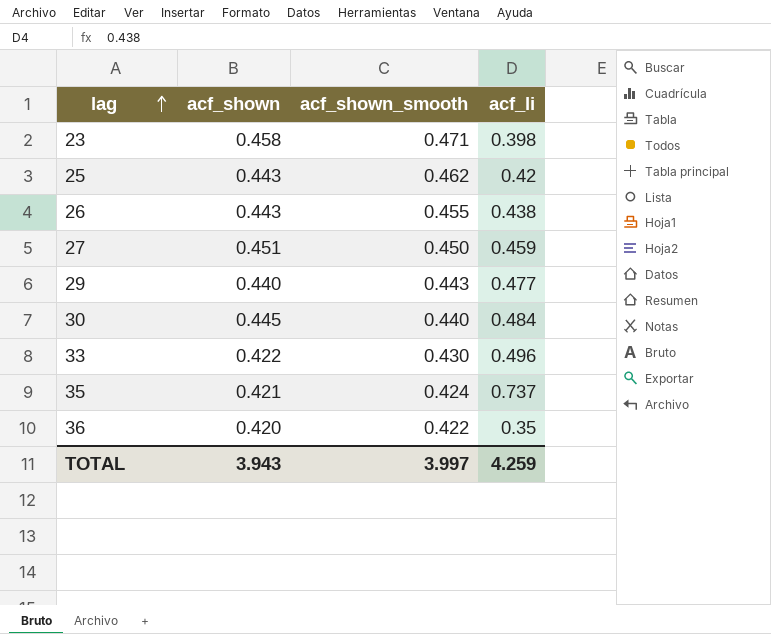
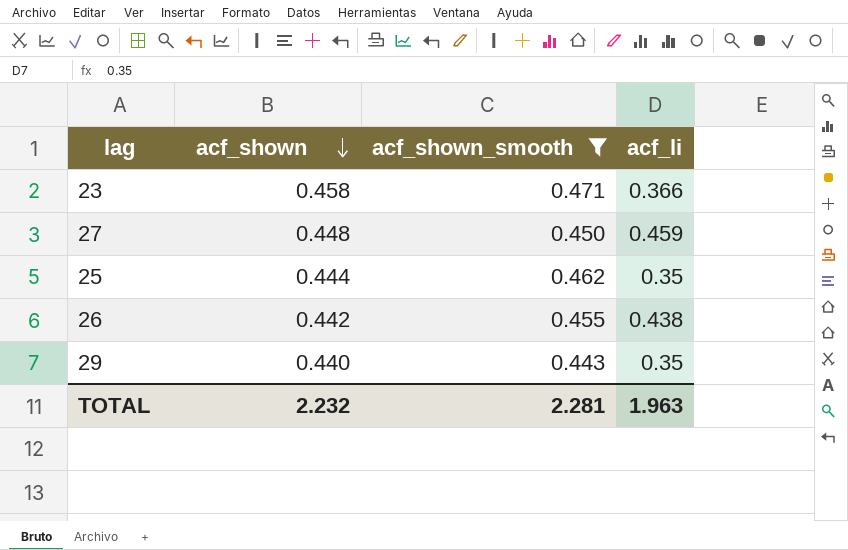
filter: none -> acf_shown_smooth >= 0.443
row order: lag ascending -> acf_shown descending
23 | acf_li: 0.398 -> 0.366
27 | acf_shown: 0.451 -> 0.448
25 | acf_shown: 0.443 -> 0.444
25 | acf_li: 0.42 -> 0.35
26 | acf_shown: 0.443 -> 0.442
29 | acf_li: 0.477 -> 0.35
TOTAL | acf_shown: 3.943 -> 2.232
TOTAL | acf_shown_smooth: 3.997 -> 2.281
TOTAL | acf_li: 4.259 -> 1.963

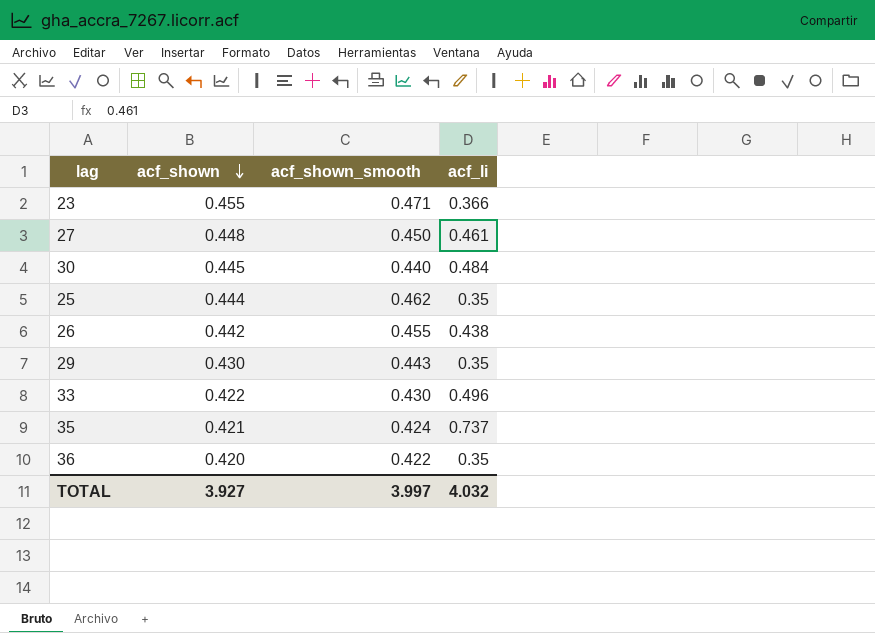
filter: acf_shown_smooth >= 0.443 -> none
23 | acf_shown: 0.458 -> 0.455
27 | acf_li: 0.459 -> 0.461
29 | acf_shown: 0.440 -> 0.430
TOTAL | acf_shown: 2.232 -> 3.927
TOTAL | acf_shown_smooth: 2.281 -> 3.997
TOTAL | acf_li: 1.963 -> 4.032

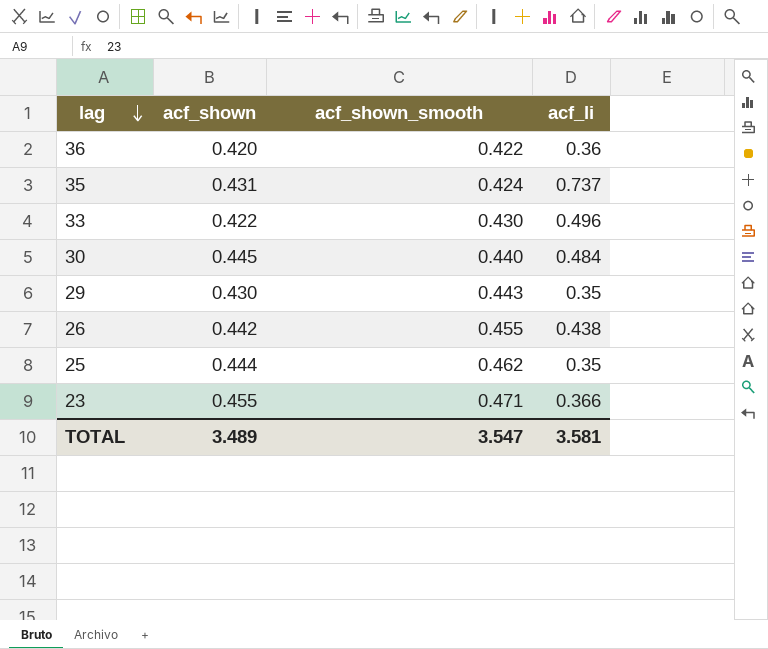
row order: acf_shown descending -> lag descending
row 27: 0.448 | 0.450 | 0.461 -> none
36 | acf_li: 0.35 -> 0.36
35 | acf_shown: 0.421 -> 0.431
TOTAL | acf_shown: 3.927 -> 3.489
TOTAL | acf_shown_smooth: 3.997 -> 3.547
TOTAL | acf_li: 4.032 -> 3.581

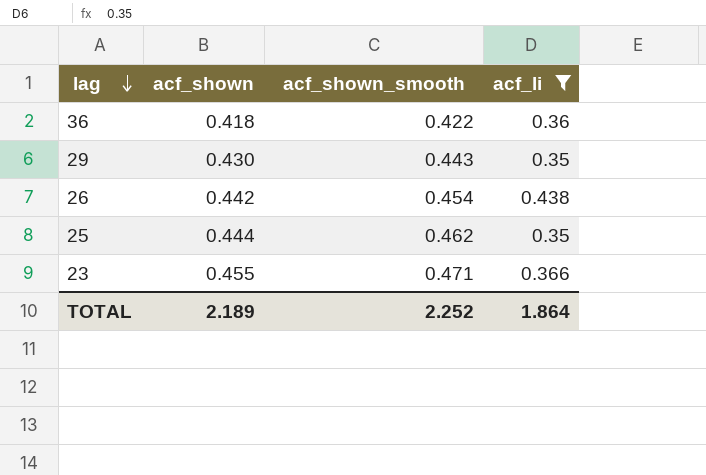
filter: none -> acf_li <= 0.438
36 | acf_shown: 0.420 -> 0.418
26 | acf_shown_smooth: 0.455 -> 0.454
TOTAL | acf_shown: 3.489 -> 2.189
TOTAL | acf_shown_smooth: 3.547 -> 2.252
TOTAL | acf_li: 3.581 -> 1.864

